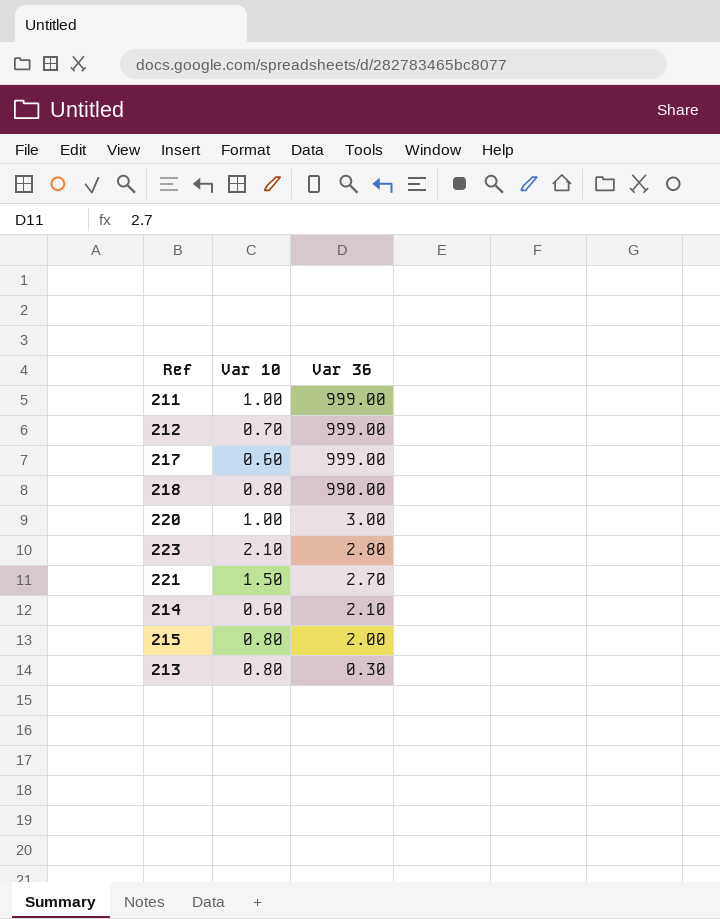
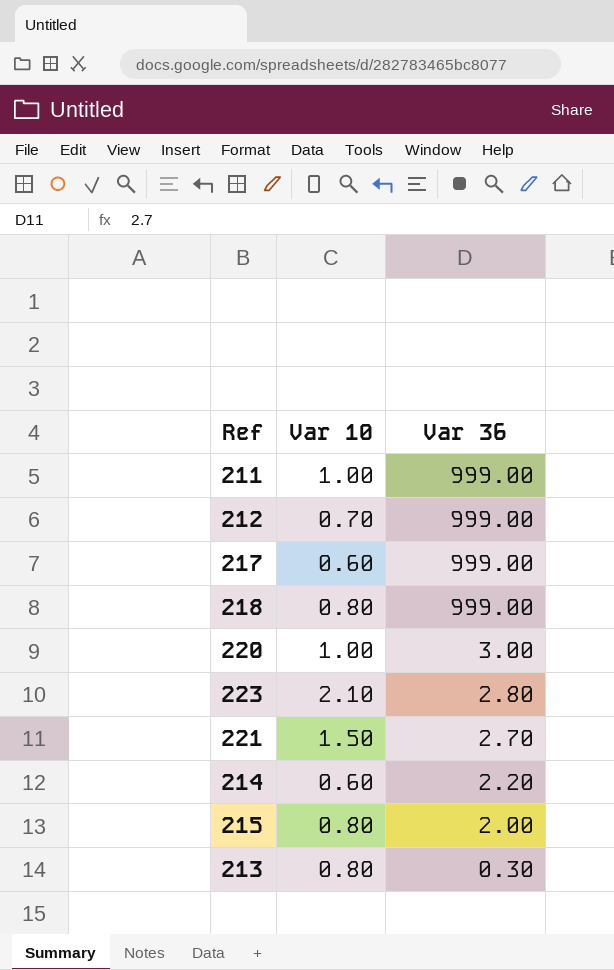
218 | Var 36: 990.00 -> 999.00
214 | Var 36: 2.10 -> 2.20

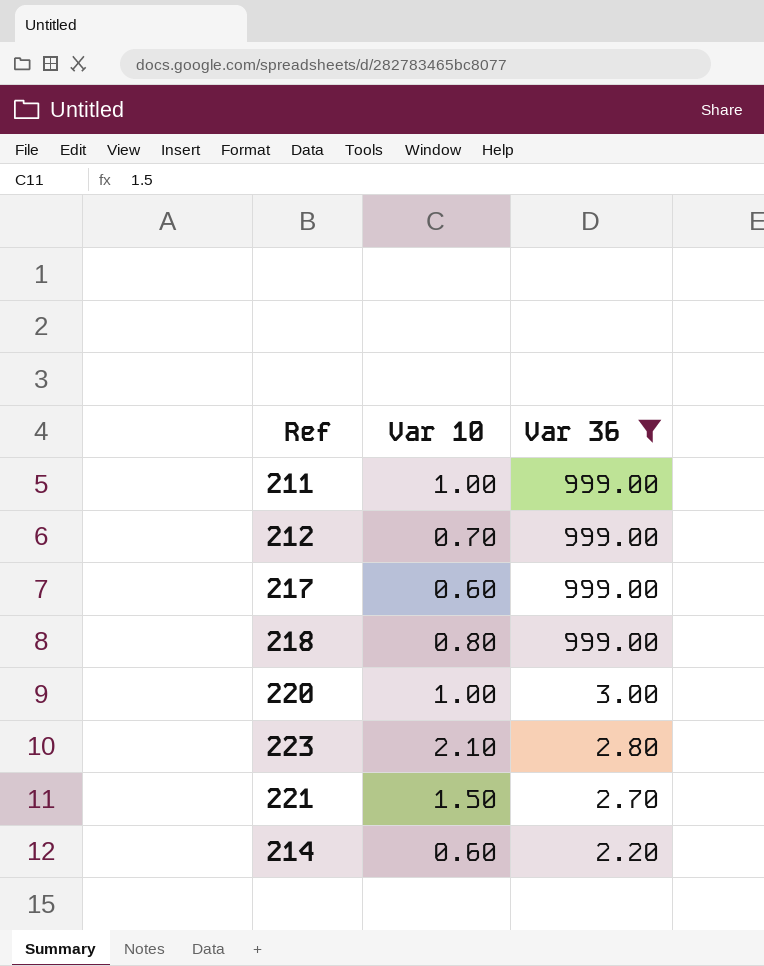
filter: none -> Var 36 >= 2.20

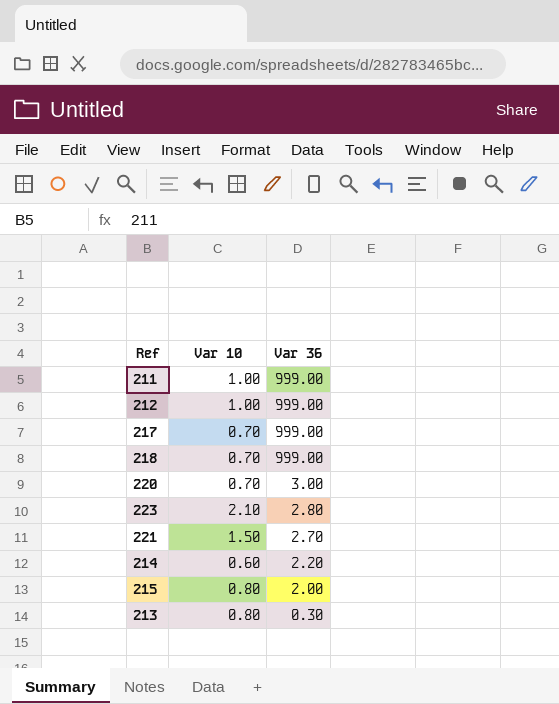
filter: Var 36 >= 2.20 -> none
212 | Var 10: 0.70 -> 1.00
217 | Var 10: 0.60 -> 0.70
218 | Var 10: 0.80 -> 0.70
220 | Var 10: 1.00 -> 0.70

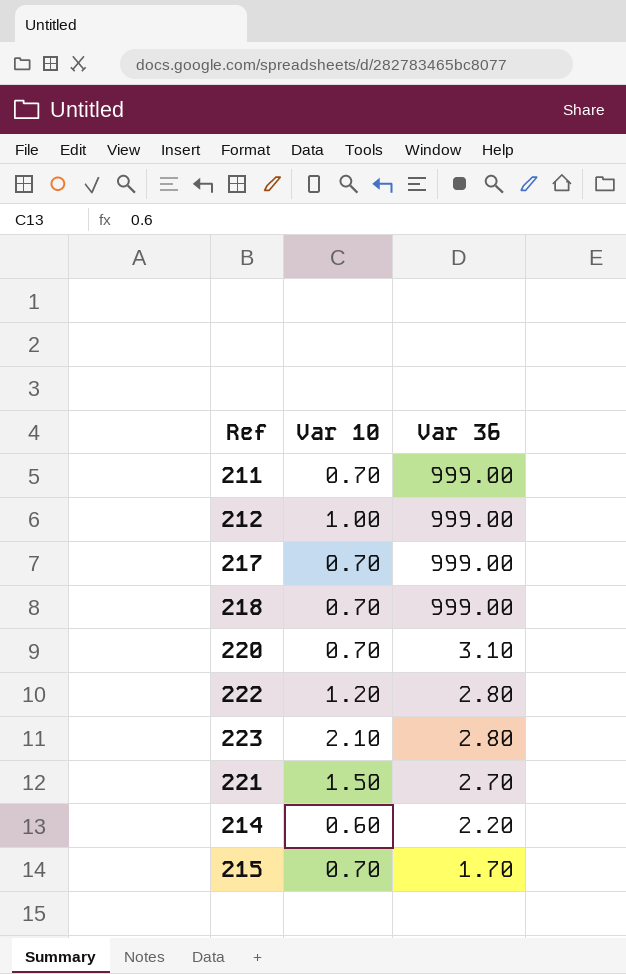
row 213: 0.80 | 0.30 -> none
211 | Var 10: 1.00 -> 0.70
220 | Var 36: 3.00 -> 3.10
row 222: none -> 1.20 | 2.80
215 | Var 10: 0.80 -> 0.70
215 | Var 36: 2.00 -> 1.70

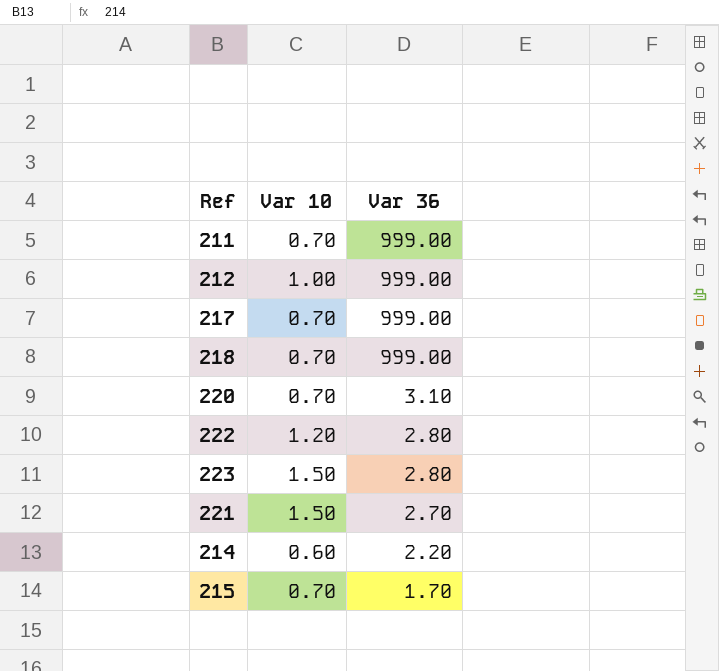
223 | Var 10: 2.10 -> 1.50

